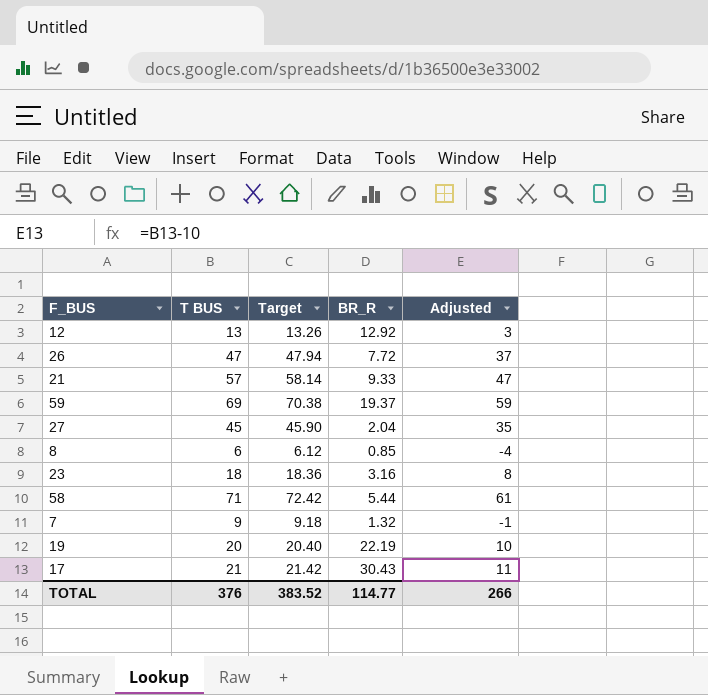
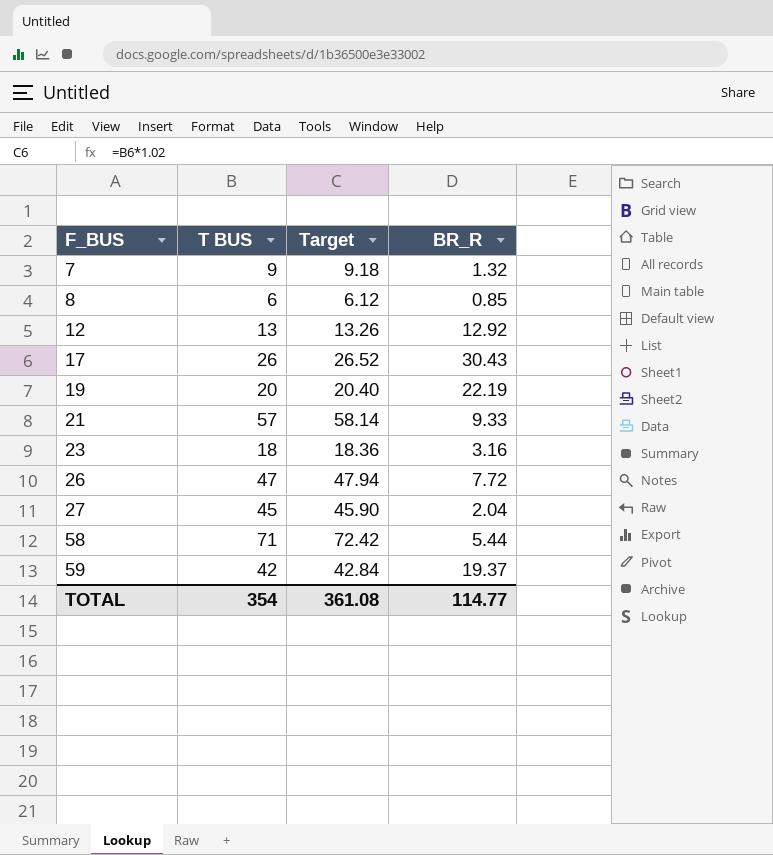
row order: none -> F_BUS ascending
column Adjusted | formula: [T BUS] - 10 -> none
17 | T BUS: 21 -> 26
17 | Target: 21.42 -> 26.52
59 | T BUS: 69 -> 42
59 | Target: 70.38 -> 42.84
TOTAL | T BUS: 376 -> 354
TOTAL | Target: 383.52 -> 361.08

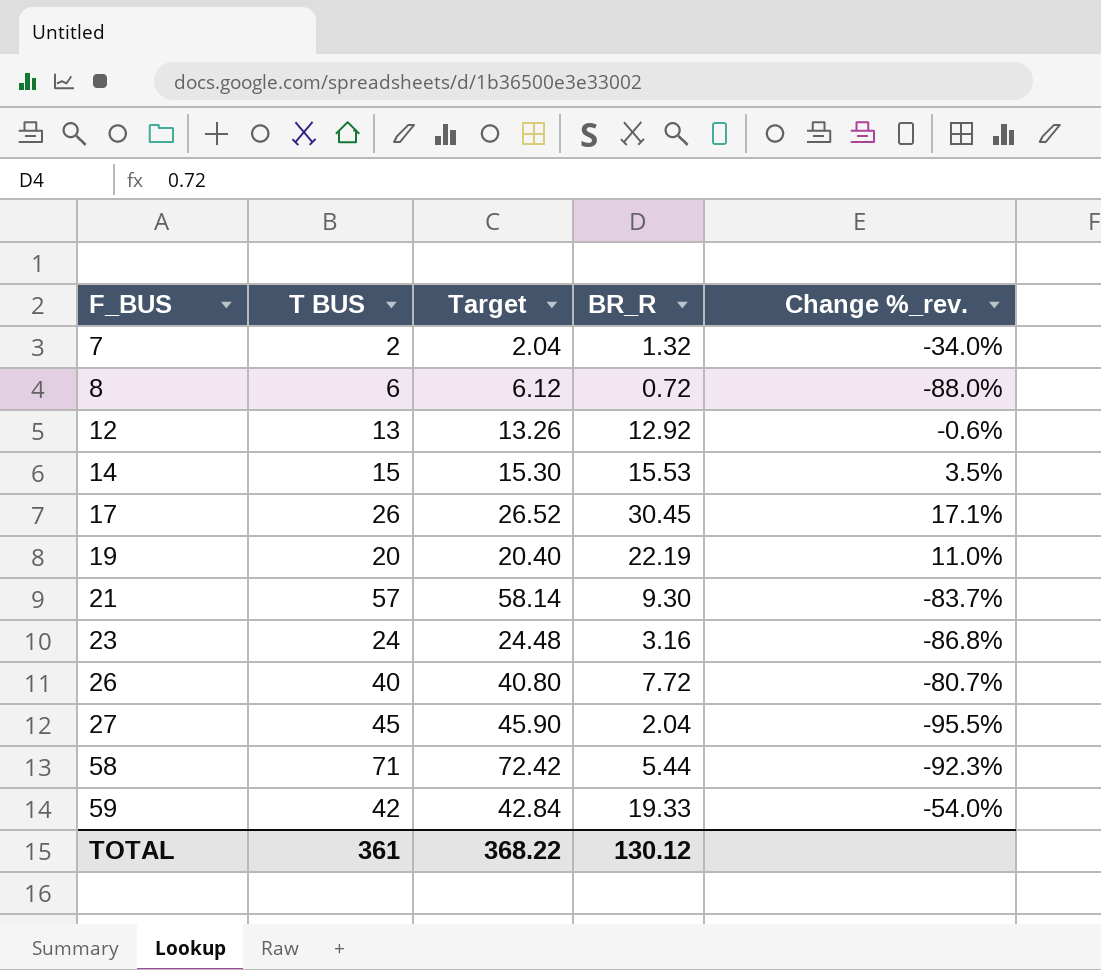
column Change %_rev. | formula: none -> ([BR_R] - [T BUS]) / [T BUS]
7 | T BUS: 9 -> 2
7 | Target: 9.18 -> 2.04
8 | BR_R: 0.85 -> 0.72
row 14: none -> 15 | 15.30 | 15.53 | 3.5%
17 | BR_R: 30.43 -> 30.45
21 | BR_R: 9.33 -> 9.30
23 | T BUS: 18 -> 24
23 | Target: 18.36 -> 24.48
26 | T BUS: 47 -> 40
26 | Target: 47.94 -> 40.80
59 | BR_R: 19.37 -> 19.33
TOTAL | T BUS: 354 -> 361
TOTAL | Target: 361.08 -> 368.22
TOTAL | BR_R: 114.77 -> 130.12

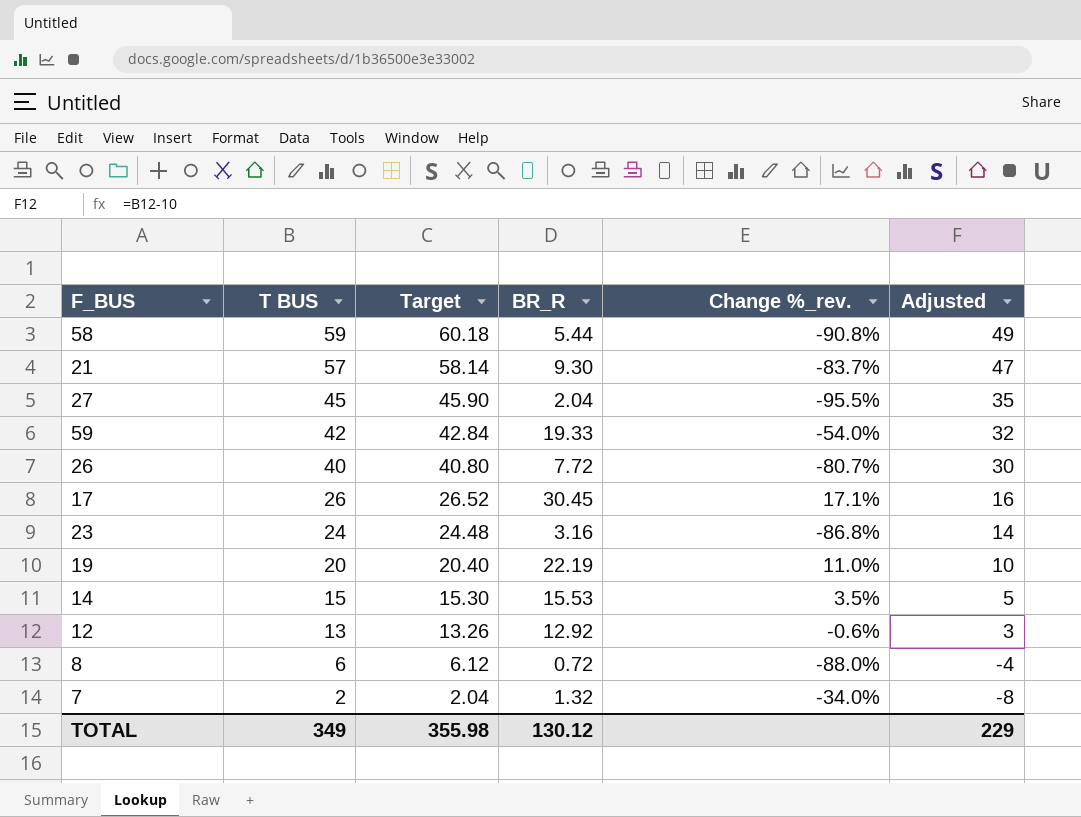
row order: F_BUS ascending -> T BUS descending
column Adjusted | formula: none -> [T BUS] - 10
58 | T BUS: 71 -> 59
58 | Target: 72.42 -> 60.18
58 | Change %_rev.: -92.3% -> -90.8%
TOTAL | T BUS: 361 -> 349
TOTAL | Target: 368.22 -> 355.98

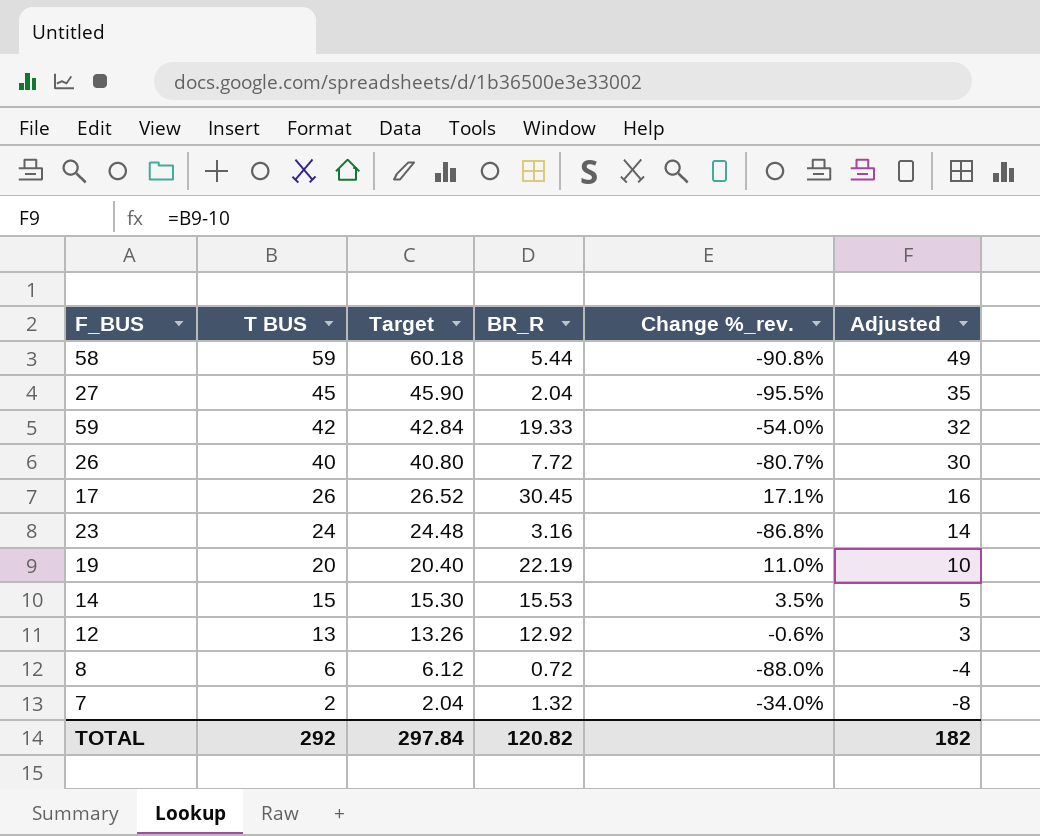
row 21: 57 | 58.14 | 9.30 | -83.7% | 47 -> none
TOTAL | T BUS: 349 -> 292
TOTAL | Target: 355.98 -> 297.84
TOTAL | BR_R: 130.12 -> 120.82
TOTAL | Adjusted: 229 -> 182

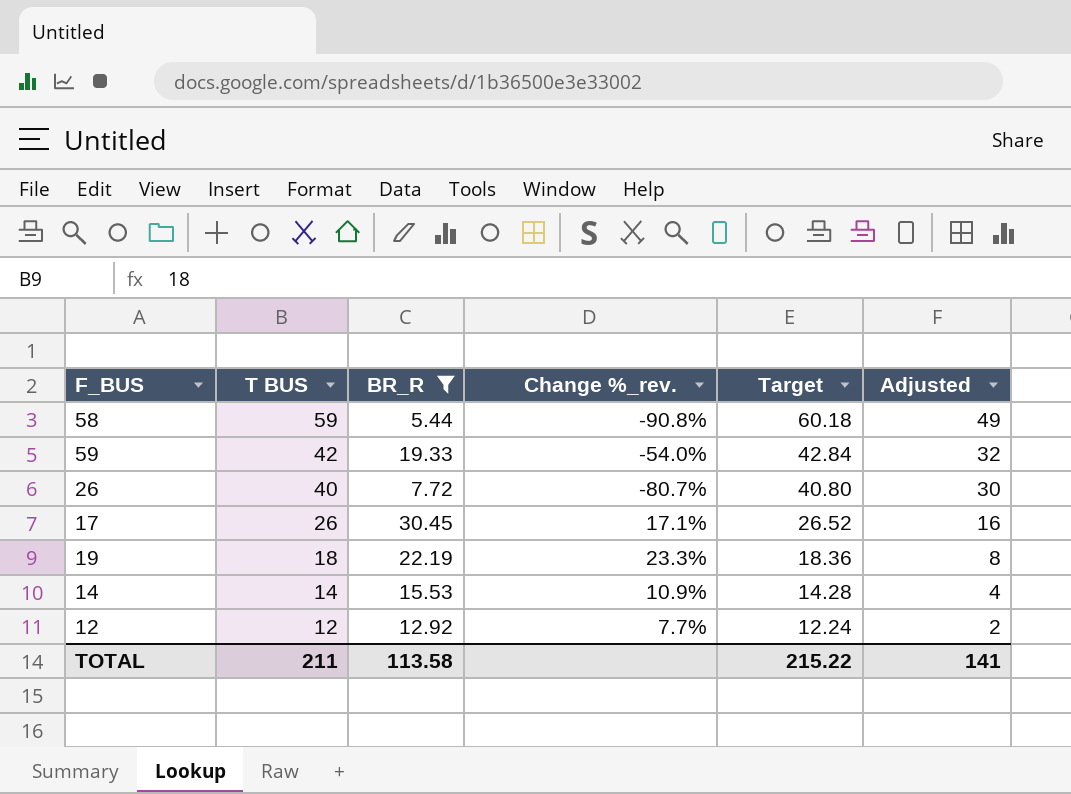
filter: none -> BR_R >= 5.44
column Target | position: 3 -> 5
19 | T BUS: 20 -> 18
19 | Change %_rev.: 11.0% -> 23.3%
19 | Target: 20.40 -> 18.36
19 | Adjusted: 10 -> 8
14 | T BUS: 15 -> 14
14 | Change %_rev.: 3.5% -> 10.9%
14 | Target: 15.30 -> 14.28
14 | Adjusted: 5 -> 4
12 | T BUS: 13 -> 12
12 | Change %_rev.: -0.6% -> 7.7%
12 | Target: 13.26 -> 12.24
12 | Adjusted: 3 -> 2
TOTAL | T BUS: 292 -> 211
TOTAL | BR_R: 120.82 -> 113.58
TOTAL | Target: 297.84 -> 215.22
TOTAL | Adjusted: 182 -> 141

